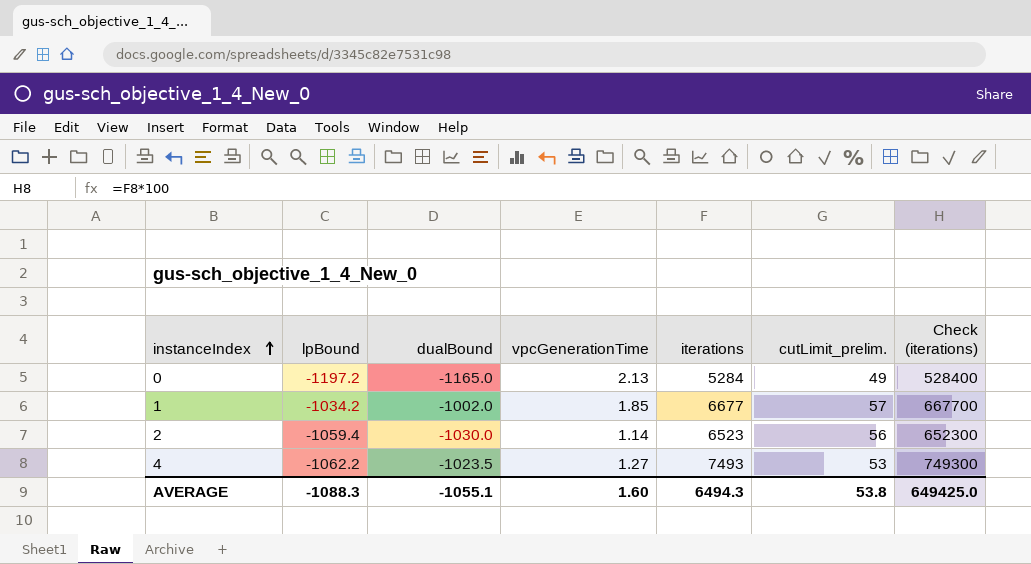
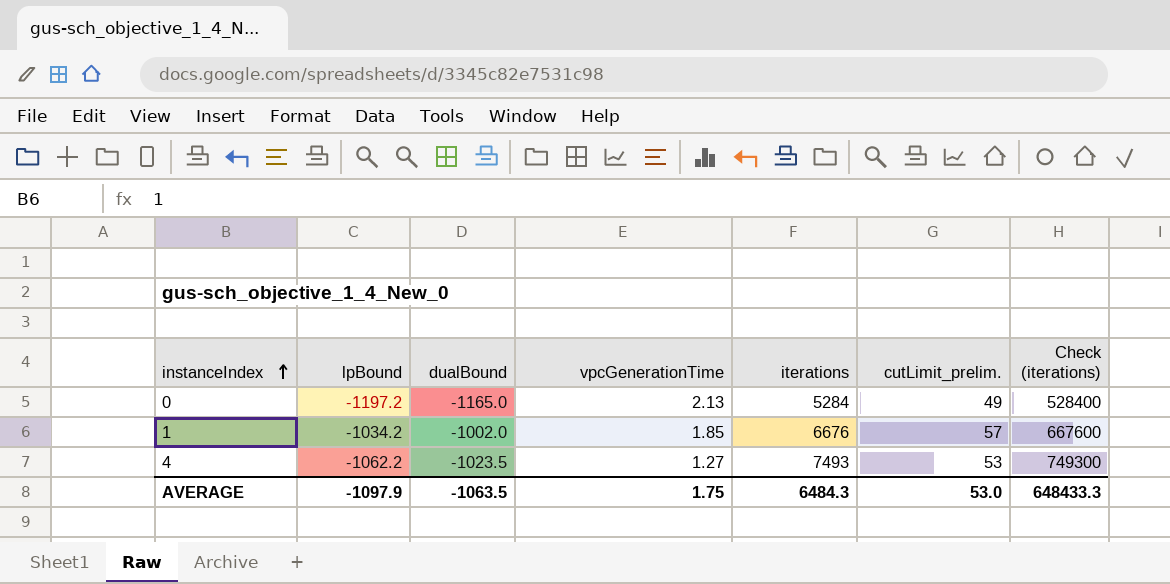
row 2: -1059.4 | -1030.0 | 1.14 | 6523 | 56 | 652300 -> none
1 | iterations: 6677 -> 6676
1 | Check (iterations): 667700 -> 667600
AVERAGE | lpBound: -1088.3 -> -1097.9
AVERAGE | dualBound: -1055.1 -> -1063.5
AVERAGE | vpcGenerationTime: 1.60 -> 1.75
AVERAGE | iterations: 6494.3 -> 6484.3
AVERAGE | cutLimit_prelim.: 53.8 -> 53.0
AVERAGE | Check (iterations): 649425.0 -> 648433.3

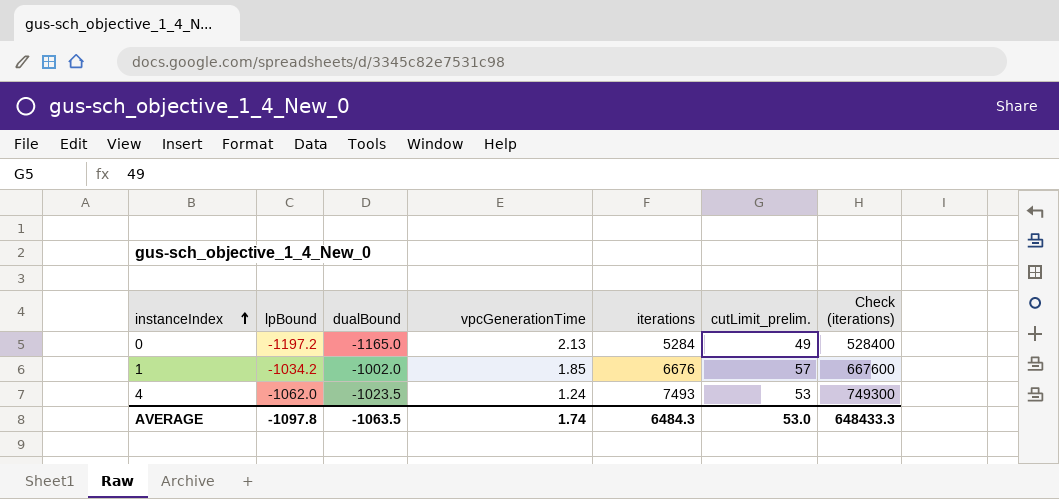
4 | lpBound: -1062.2 -> -1062.0
4 | vpcGenerationTime: 1.27 -> 1.24
AVERAGE | lpBound: -1097.9 -> -1097.8
AVERAGE | vpcGenerationTime: 1.75 -> 1.74

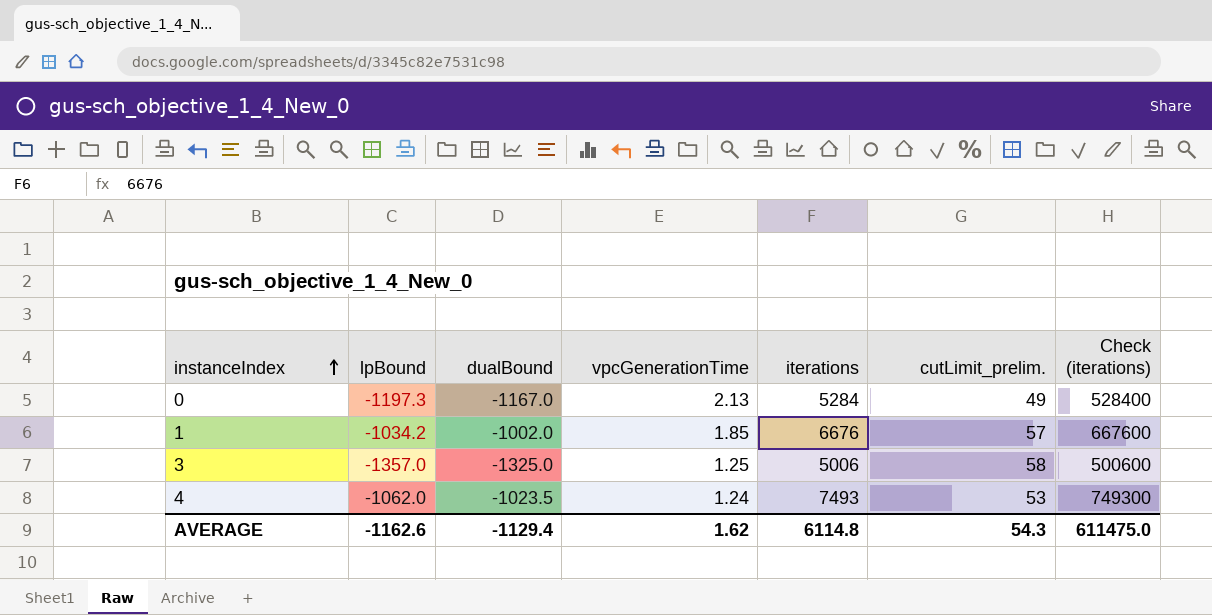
0 | lpBound: -1197.2 -> -1197.3
0 | dualBound: -1165.0 -> -1167.0
row 3: none -> -1357.0 | -1325.0 | 1.25 | 5006 | 58 | 500600
AVERAGE | lpBound: -1097.8 -> -1162.6
AVERAGE | dualBound: -1063.5 -> -1129.4
AVERAGE | vpcGenerationTime: 1.74 -> 1.62
AVERAGE | iterations: 6484.3 -> 6114.8
AVERAGE | cutLimit_prelim.: 53.0 -> 54.3
AVERAGE | Check (iterations): 648433.3 -> 611475.0

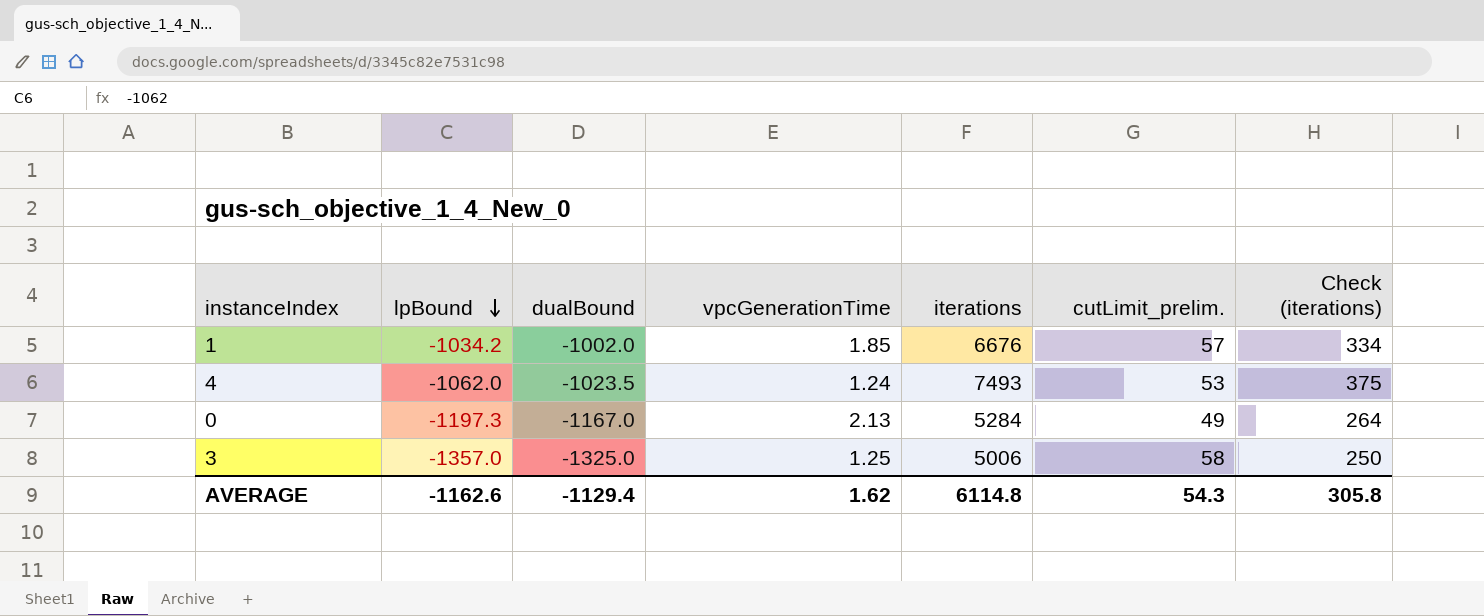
row order: instanceIndex ascending -> lpBound descending
column Check (iterations) | formula: [iterations] * 100 -> [iterations] * 0.05
AVERAGE | Check (iterations): 611475.0 -> 305.8

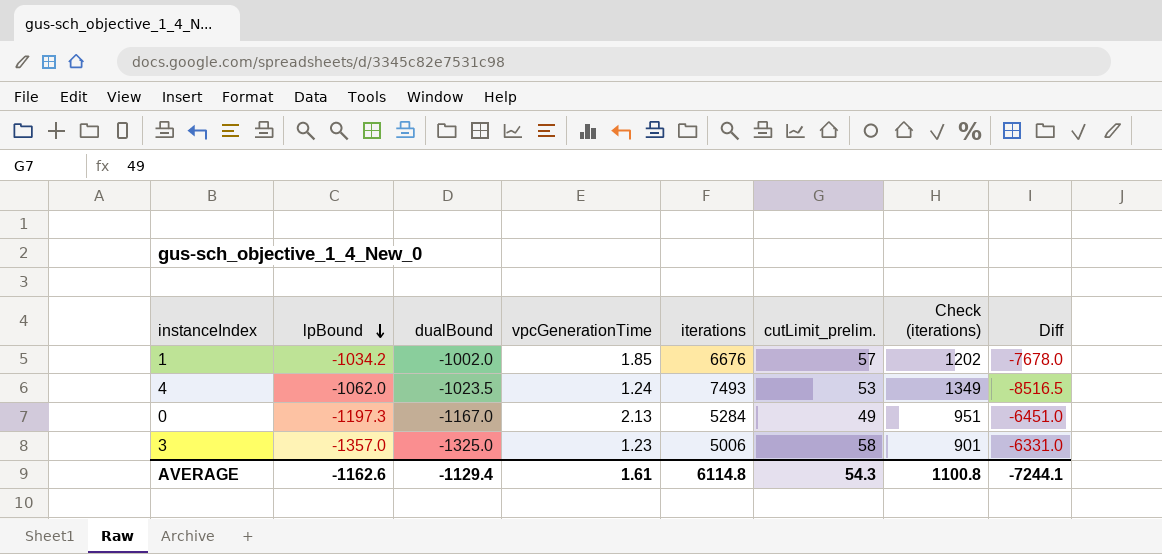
column Check (iterations) | formula: [iterations] * 0.05 -> [iterations] * 0.18
column Diff | formula: none -> [dualBound] - [iterations]
3 | vpcGenerationTime: 1.25 -> 1.23
AVERAGE | vpcGenerationTime: 1.62 -> 1.61
AVERAGE | Check (iterations): 305.8 -> 1100.8

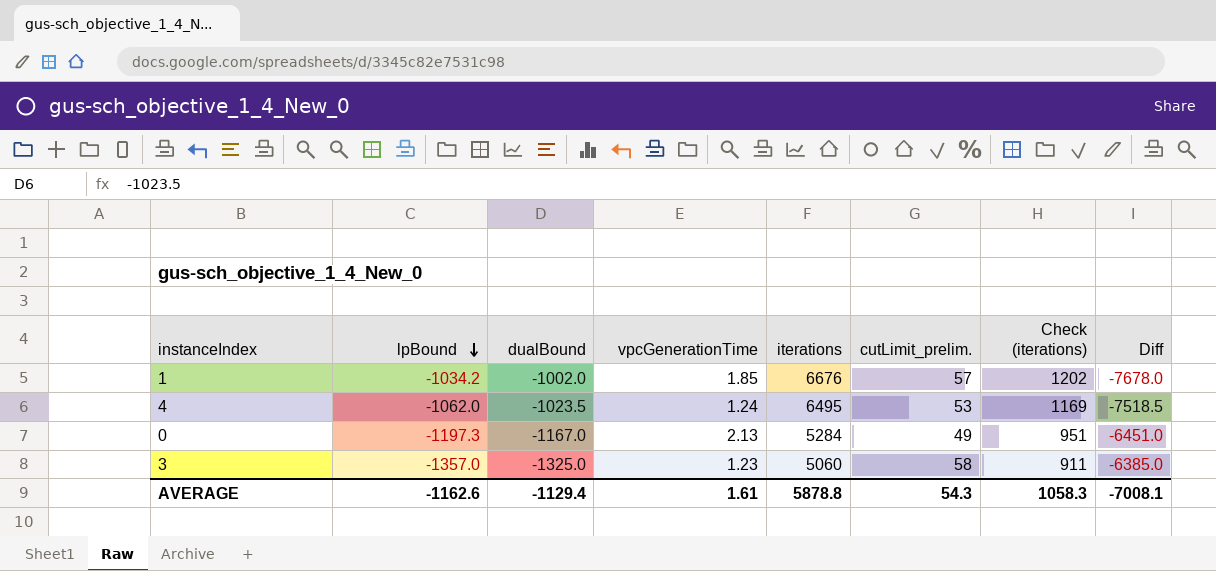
4 | iterations: 7493 -> 6495
4 | Check (iterations): 1349 -> 1169
4 | Diff: -8516.5 -> -7518.5
3 | iterations: 5006 -> 5060
3 | Check (iterations): 901 -> 911
3 | Diff: -6331.0 -> -6385.0
AVERAGE | iterations: 6114.8 -> 5878.8
AVERAGE | Check (iterations): 1100.8 -> 1058.3
AVERAGE | Diff: -7244.1 -> -7008.1

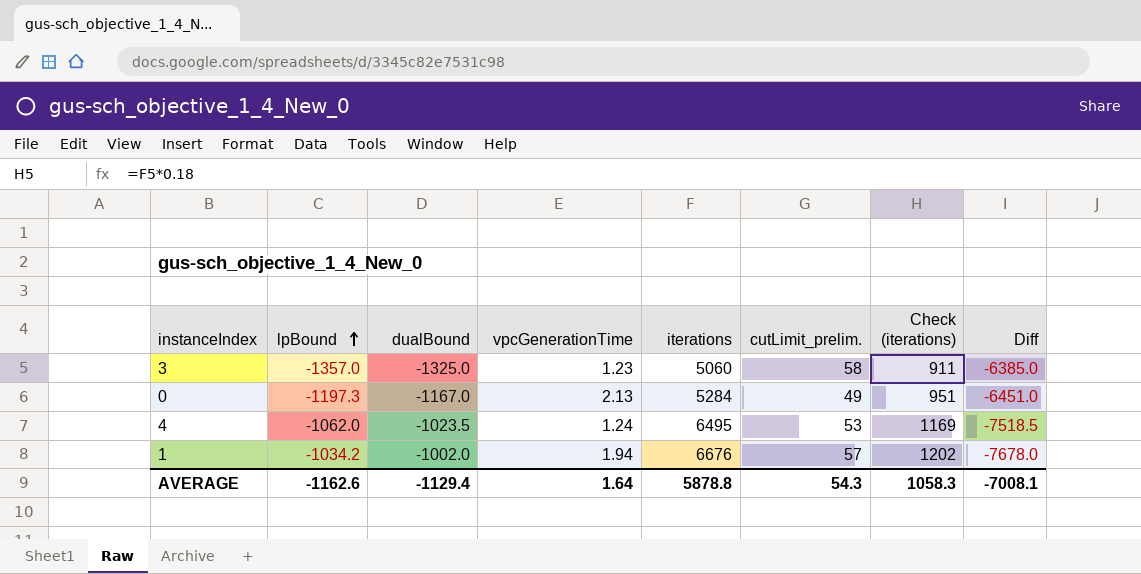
row order: lpBound descending -> lpBound ascending
1 | vpcGenerationTime: 1.85 -> 1.94
AVERAGE | vpcGenerationTime: 1.61 -> 1.64

